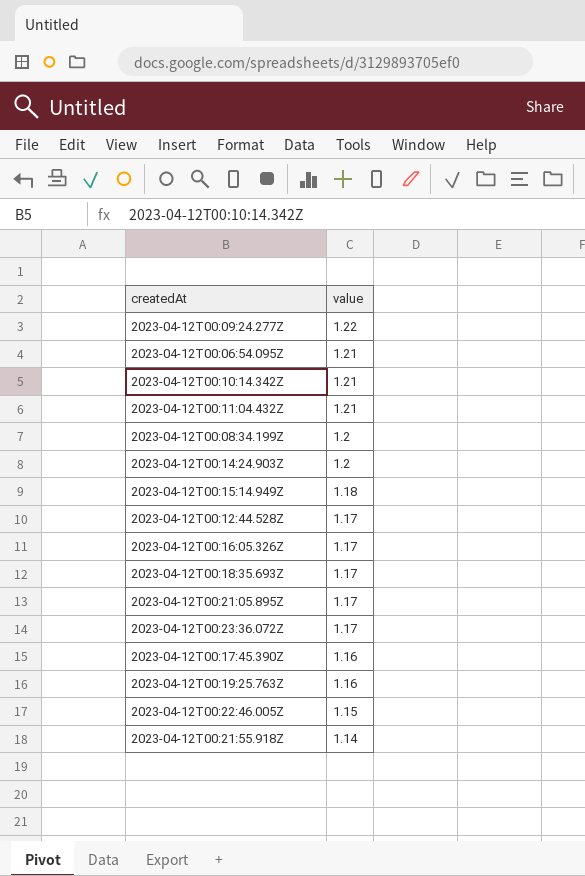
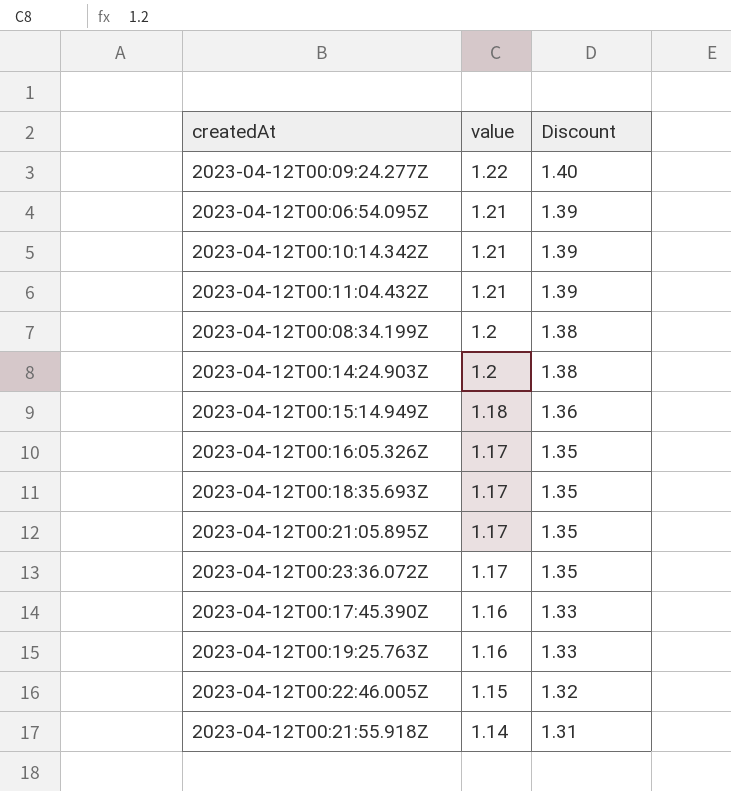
column Discount | formula: none -> [value] * 1.15
row 2023-04-12T00:12:44.528Z: 1.17 -> none

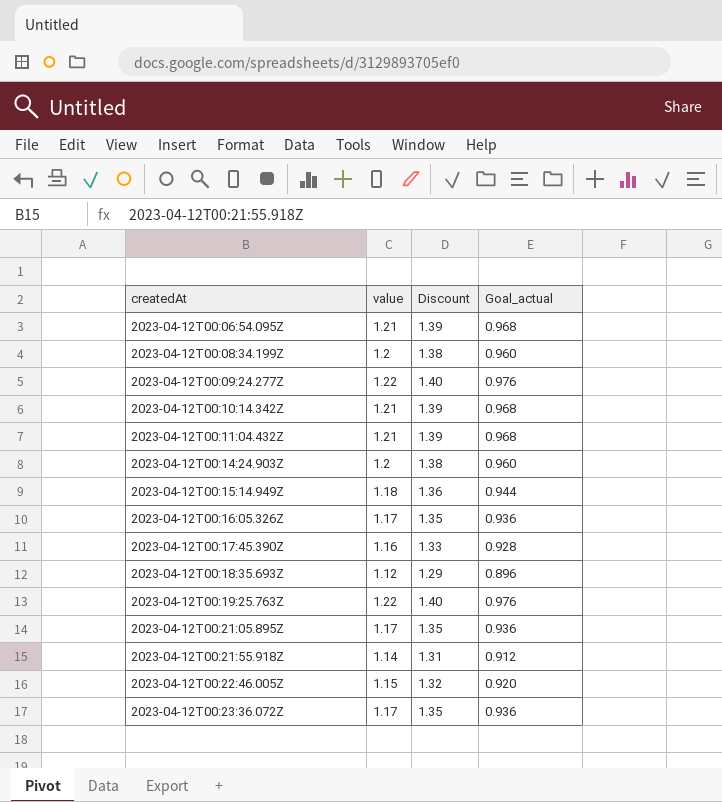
row order: value descending -> createdAt ascending
column Goal_actual | formula: none -> [value] * 0.8
2023-04-12T00:18:35.693Z | value: 1.17 -> 1.12
2023-04-12T00:18:35.693Z | Discount: 1.35 -> 1.29
2023-04-12T00:19:25.763Z | value: 1.16 -> 1.22
2023-04-12T00:19:25.763Z | Discount: 1.33 -> 1.40

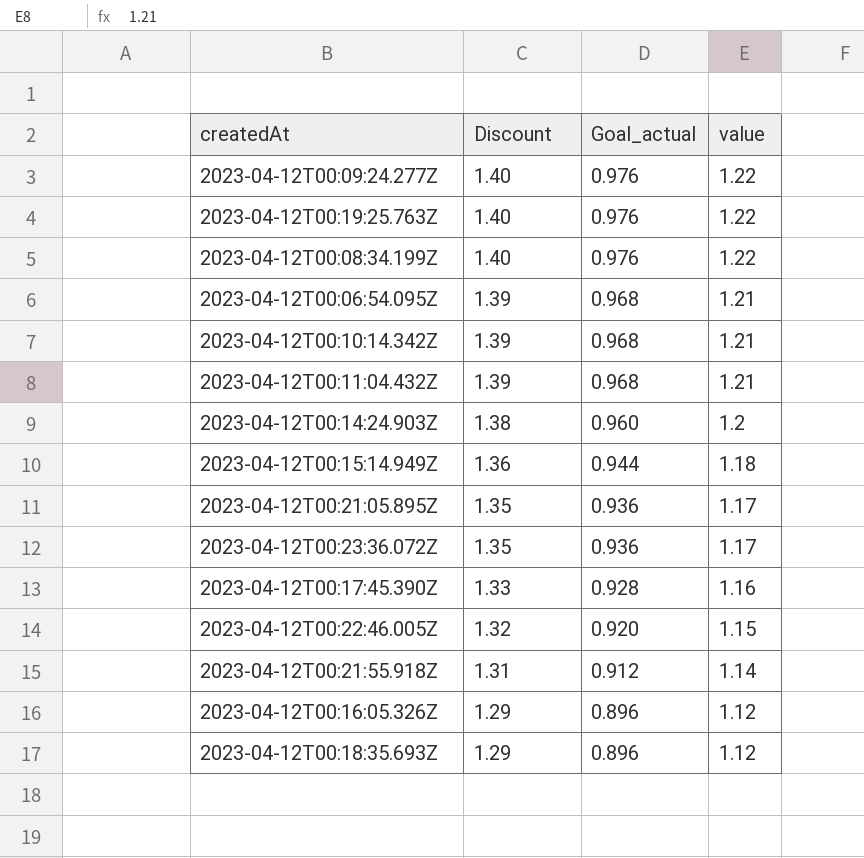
row order: createdAt ascending -> Discount descending
column value | position: 2 -> 4
2023-04-12T00:08:34.199Z | Discount: 1.38 -> 1.40
2023-04-12T00:08:34.199Z | Goal_actual: 0.960 -> 0.976
2023-04-12T00:08:34.199Z | value: 1.2 -> 1.22
2023-04-12T00:16:05.326Z | Discount: 1.35 -> 1.29
2023-04-12T00:16:05.326Z | Goal_actual: 0.936 -> 0.896
2023-04-12T00:16:05.326Z | value: 1.17 -> 1.12

